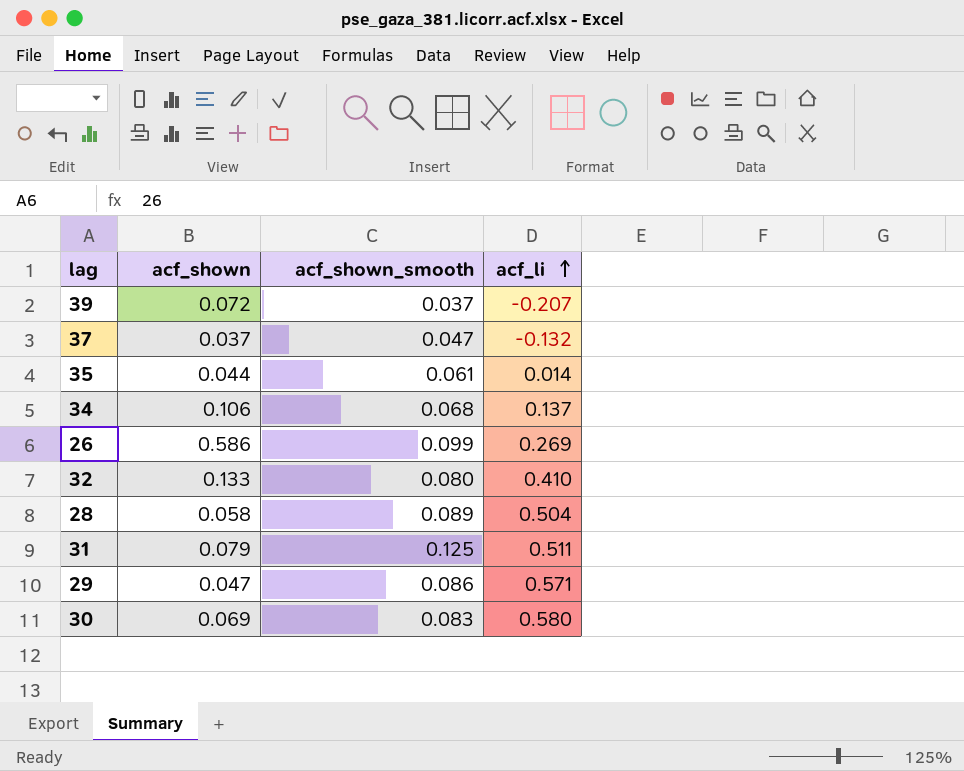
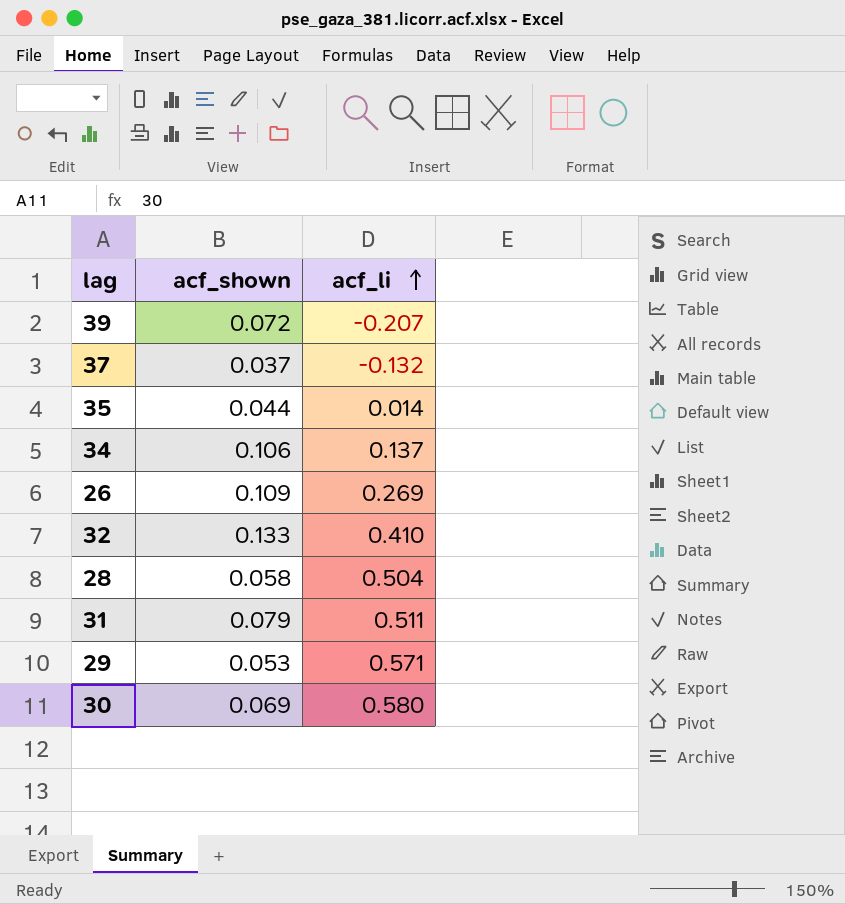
column acf_shown_smooth | position: 3 -> none
26 | acf_shown: 0.586 -> 0.109
29 | acf_shown: 0.047 -> 0.053

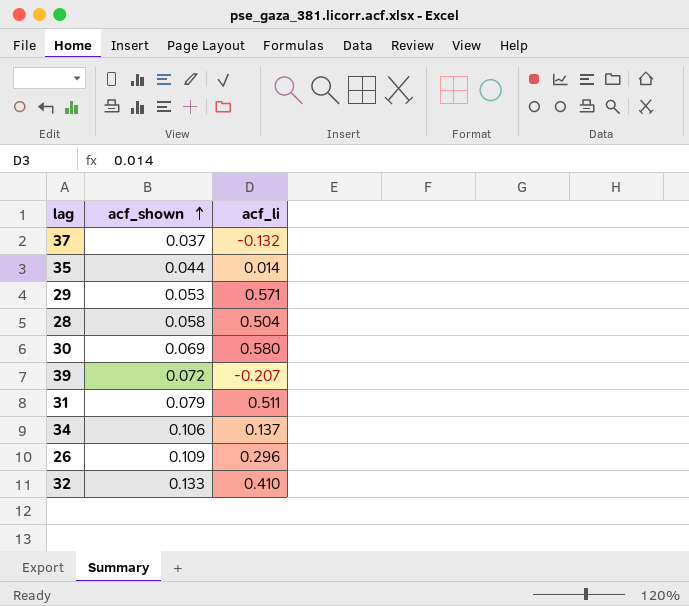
row order: acf_li ascending -> acf_shown ascending
26 | acf_li: 0.269 -> 0.296

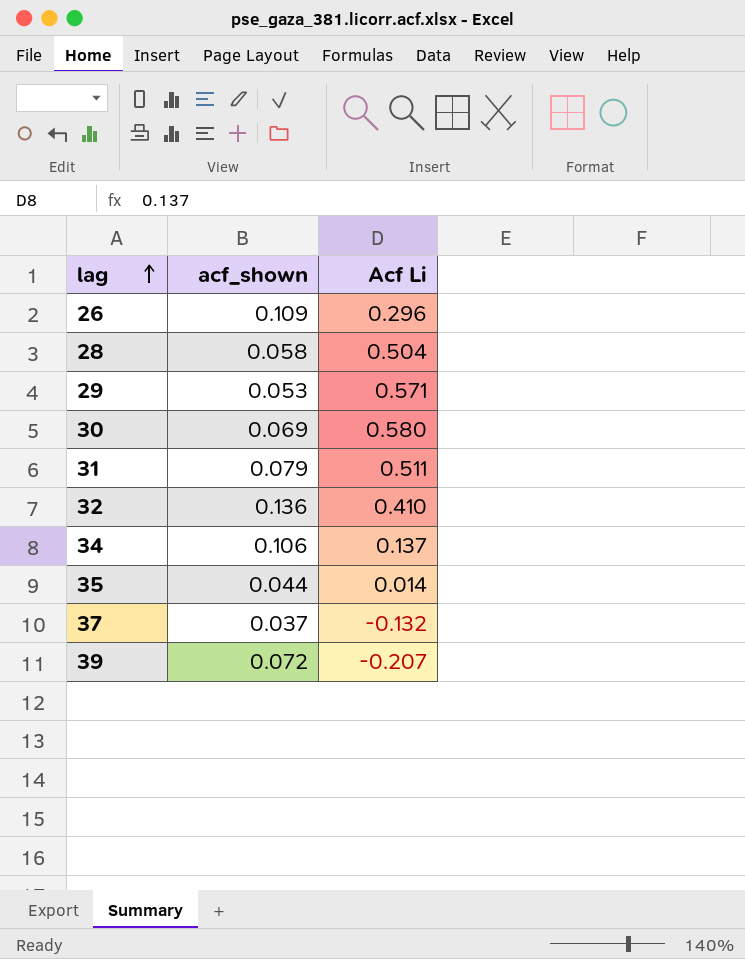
row order: acf_shown ascending -> lag ascending
column name: acf_li -> Acf Li
32 | acf_shown: 0.133 -> 0.136

